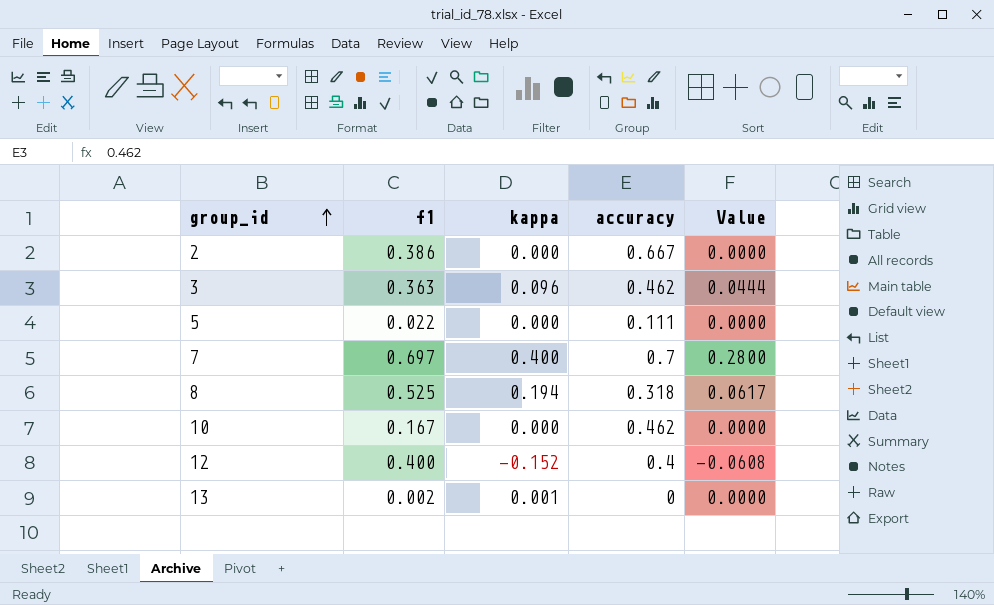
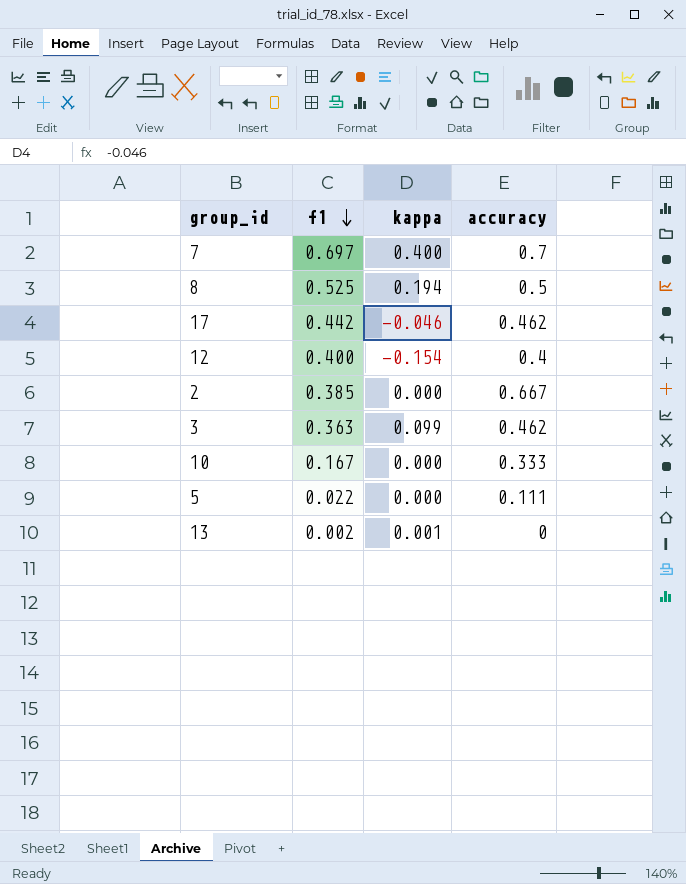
row order: group_id ascending -> f1 descending
column Value | formula: [kappa] * [accuracy] -> none
8 | accuracy: 0.318 -> 0.5
row 17: none -> 0.442 | -0.046 | 0.462
12 | kappa: -0.152 -> -0.154
2 | f1: 0.386 -> 0.385
3 | kappa: 0.096 -> 0.099
10 | accuracy: 0.462 -> 0.333

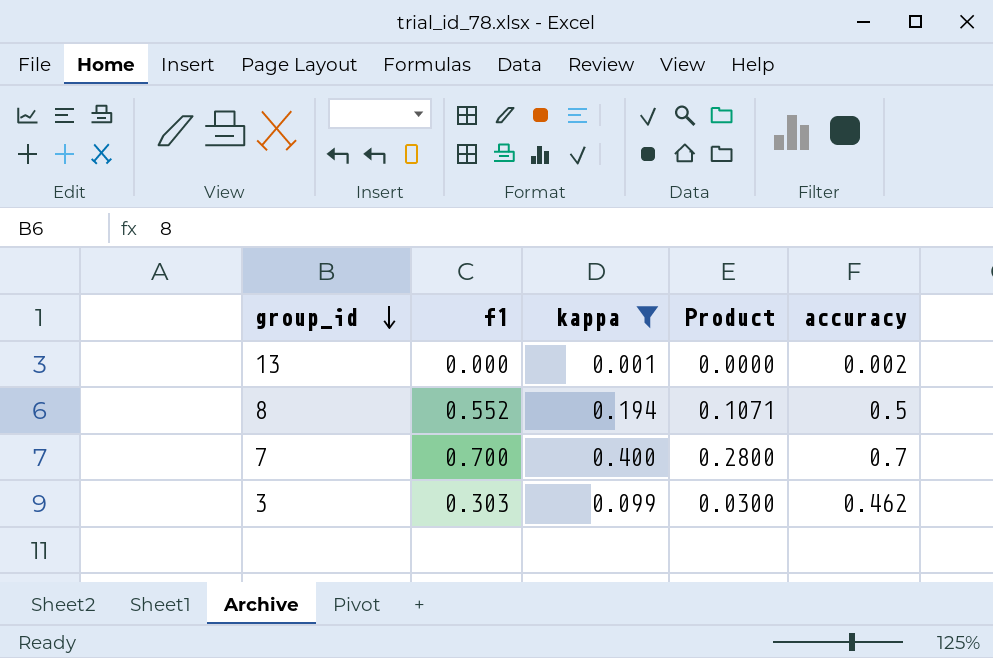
filter: none -> kappa >= 0.001
row order: f1 descending -> group_id descending
column Product | formula: none -> [f1] * [kappa]
13 | f1: 0.002 -> 0.000
13 | accuracy: 0 -> 0.002
8 | f1: 0.525 -> 0.552
7 | f1: 0.697 -> 0.700
3 | f1: 0.363 -> 0.303

